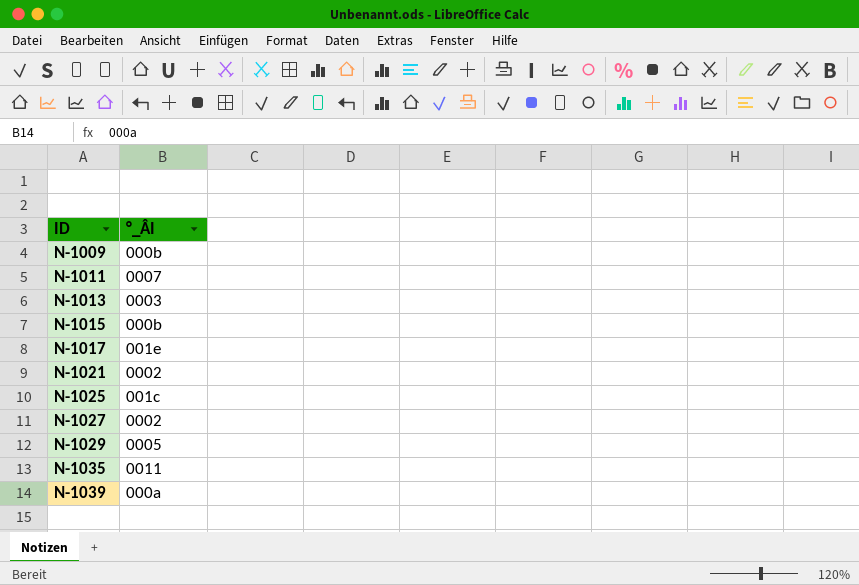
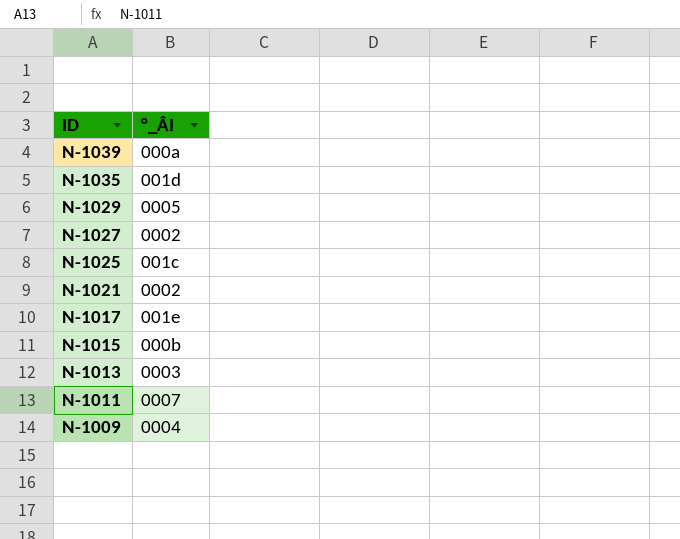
row order: ID ascending -> ID descending
N-1035 | °_ÂI: 0011 -> 001d
N-1009 | °_ÂI: 000b -> 0004

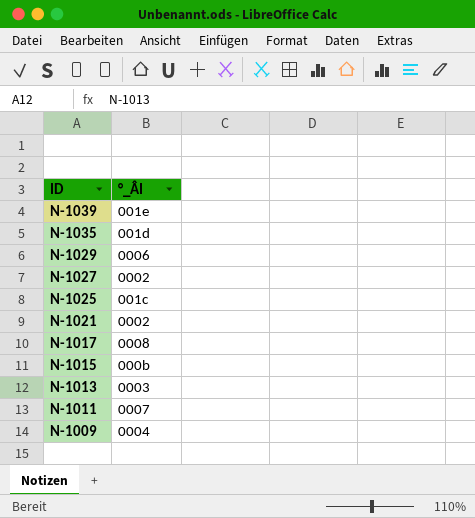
N-1039 | °_ÂI: 000a -> 001e
N-1029 | °_ÂI: 0005 -> 0006
N-1017 | °_ÂI: 001e -> 0008

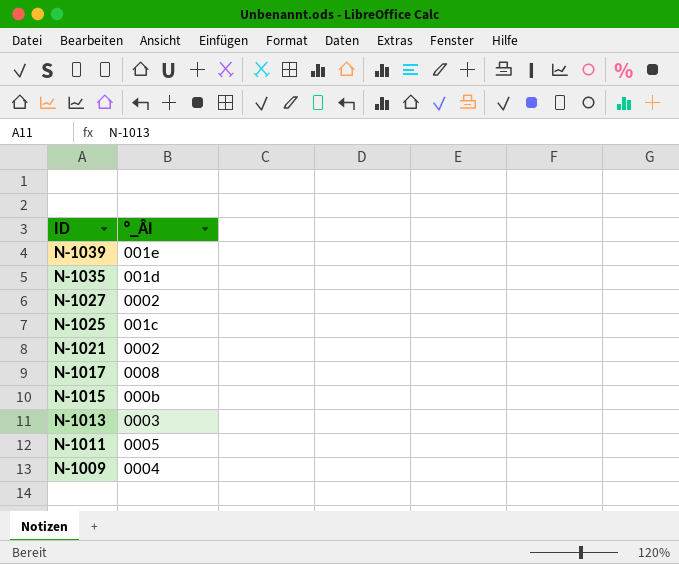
row N-1029: 0006 -> none
N-1011 | °_ÂI: 0007 -> 0005

